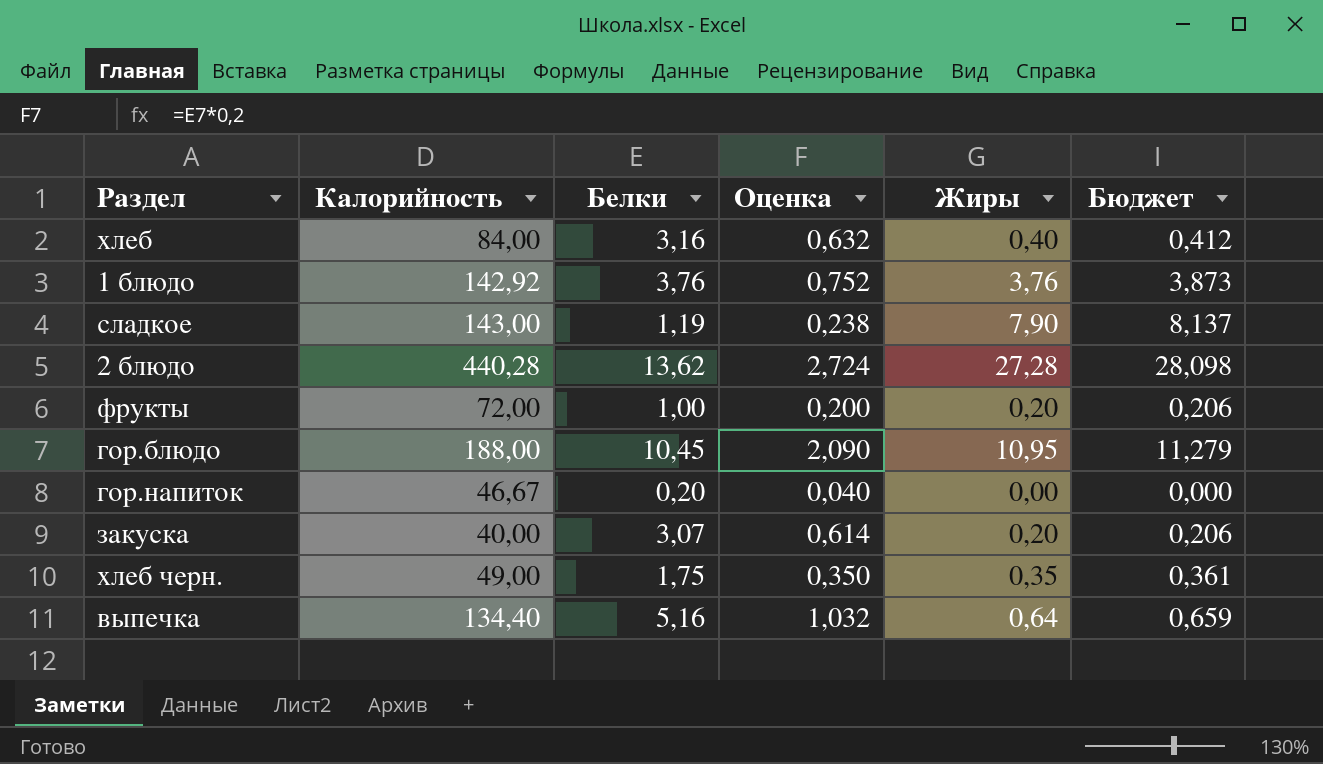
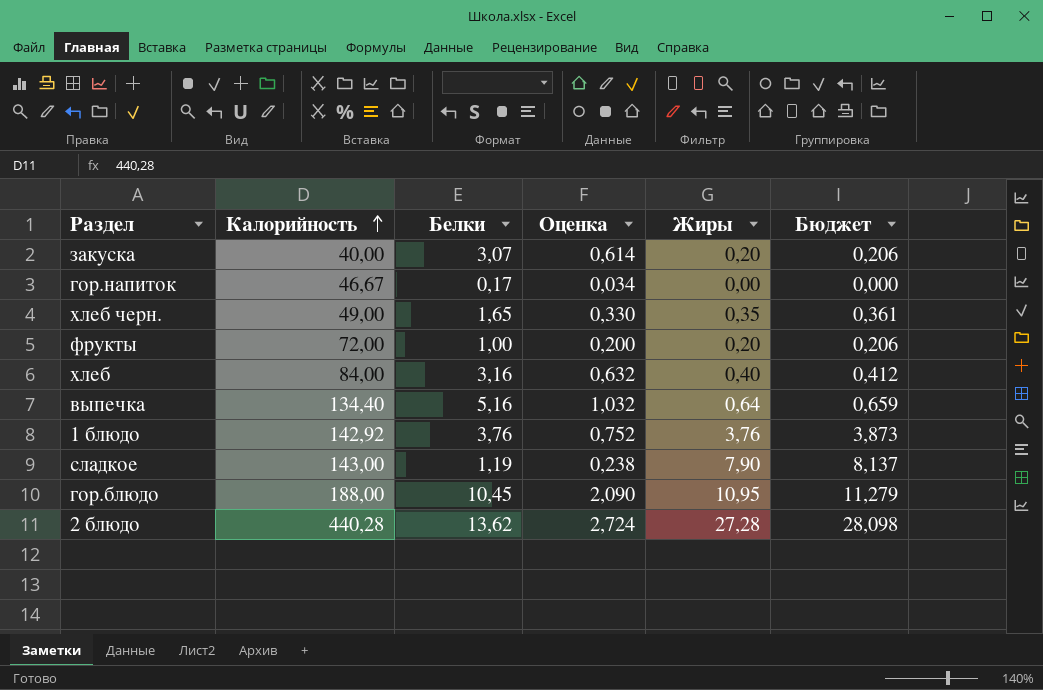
row order: none -> Калорийность ascending
гор.напиток | Белки: 0,20 -> 0,17
гор.напиток | Оценка: 0,040 -> 0,034
хлеб черн. | Белки: 1,75 -> 1,65
хлеб черн. | Оценка: 0,350 -> 0,330

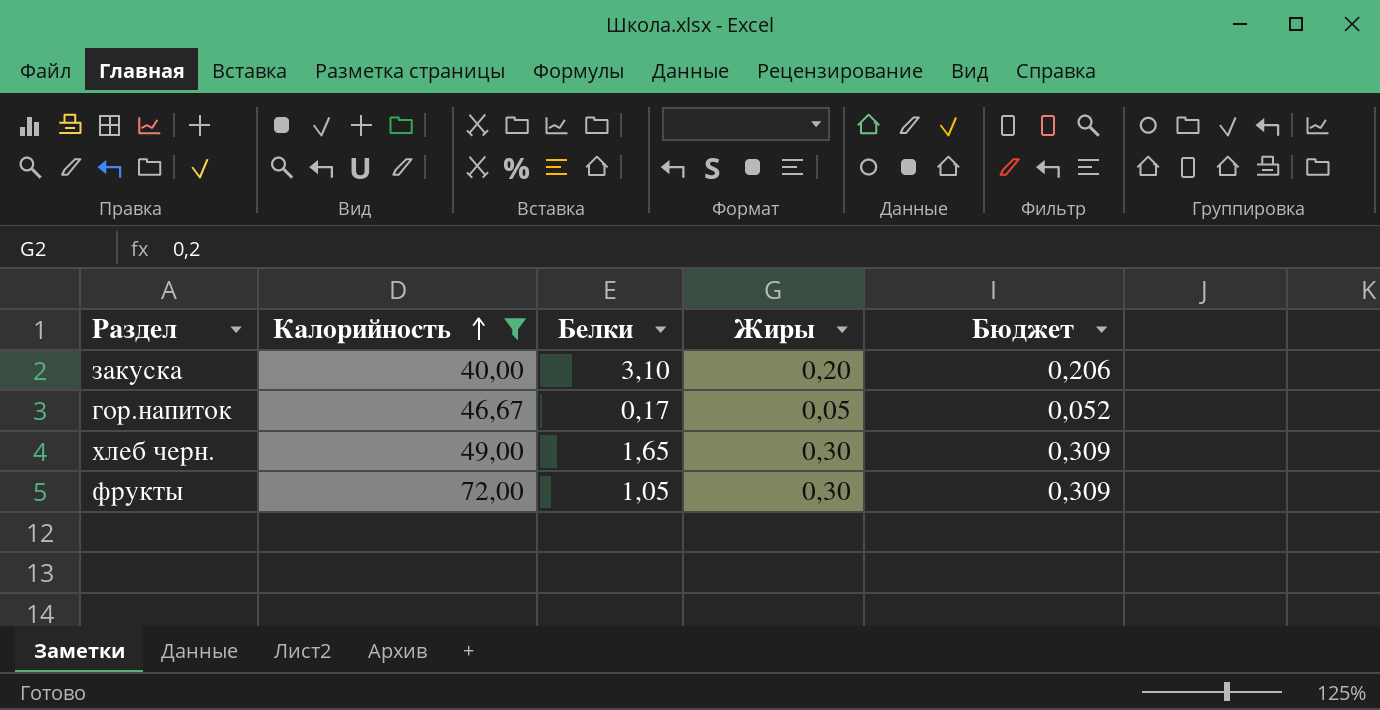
filter: none -> Калорийность <= 72,00
column Оценка | formula: [Белки] * 0,2 -> none
закуска | Белки: 3,07 -> 3,10
гор.напиток | Жиры: 0,00 -> 0,05
гор.напиток | Бюджет: 0,000 -> 0,052
хлеб черн. | Жиры: 0,35 -> 0,30
хлеб черн. | Бюджет: 0,361 -> 0,309
фрукты | Белки: 1,00 -> 1,05
фрукты | Жиры: 0,20 -> 0,30
фрукты | Бюджет: 0,206 -> 0,309

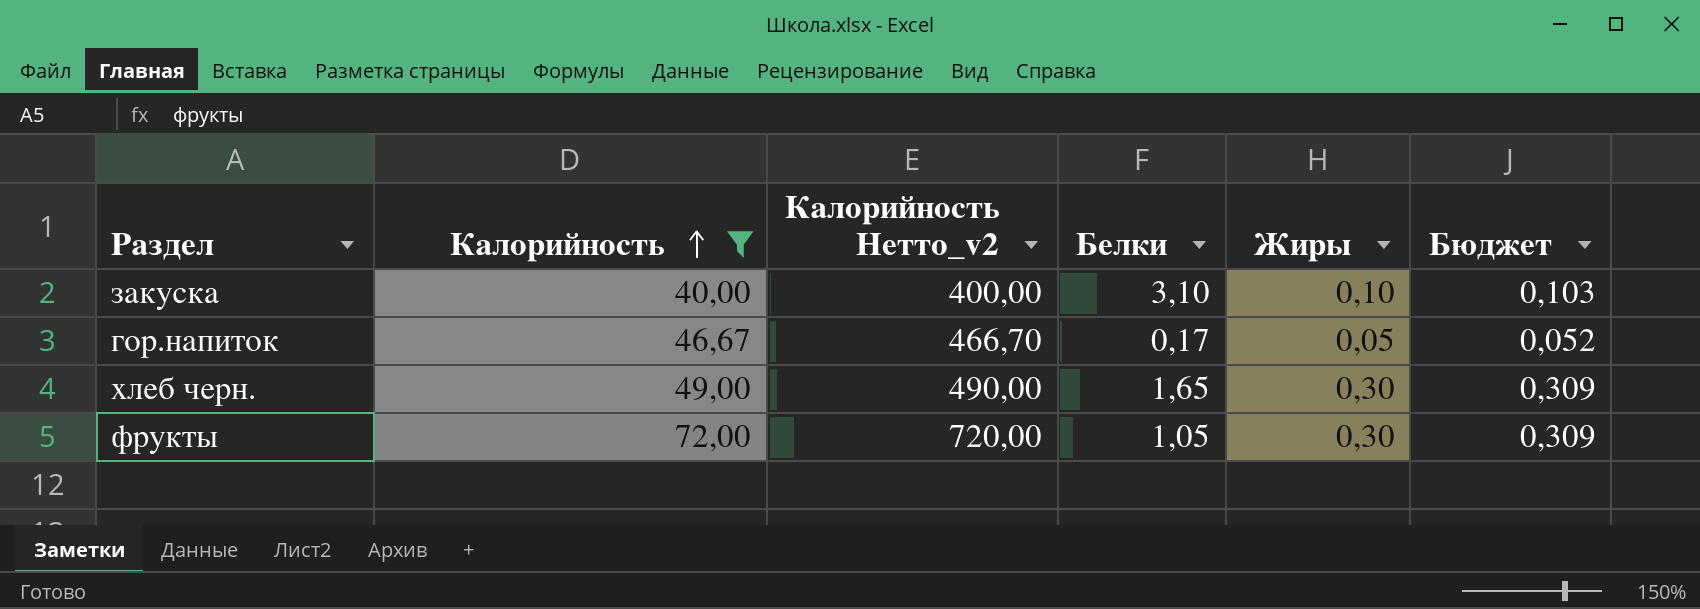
column Калорийность Нетто_v2 | formula: none -> [Калорийность] * 10
закуска | Жиры: 0,20 -> 0,10
закуска | Бюджет: 0,206 -> 0,103

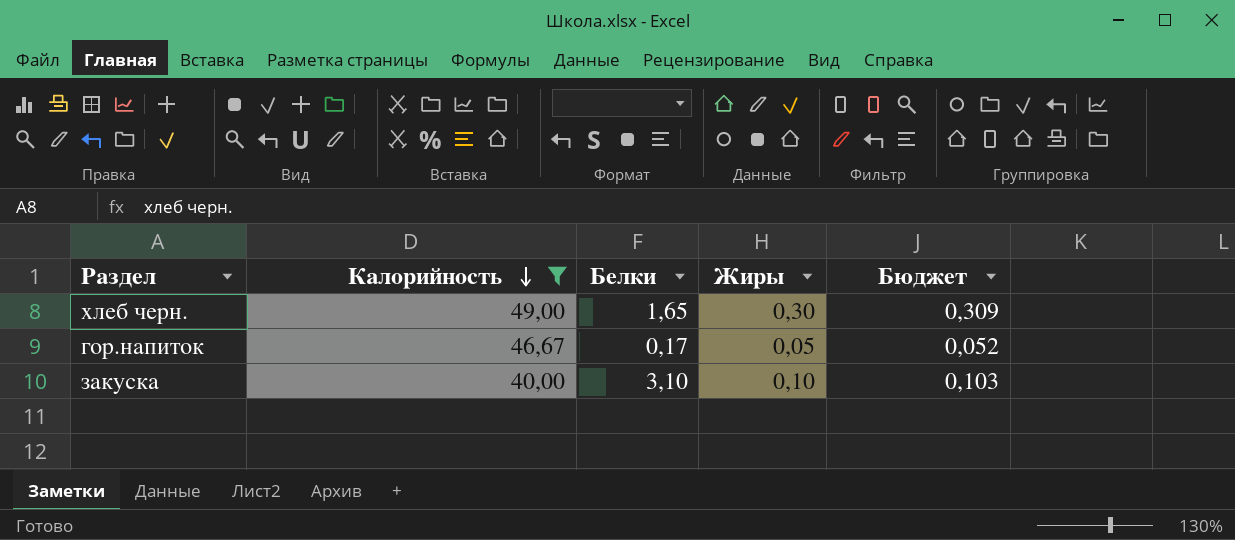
row order: Калорийность ascending -> Калорийность descending
column Калорийность Нетто_v2 | formula: [Калорийность] * 10 -> none
row фрукты: 72,00 | 720,00 | 1,05 | 0,30 | 0,309 -> none

